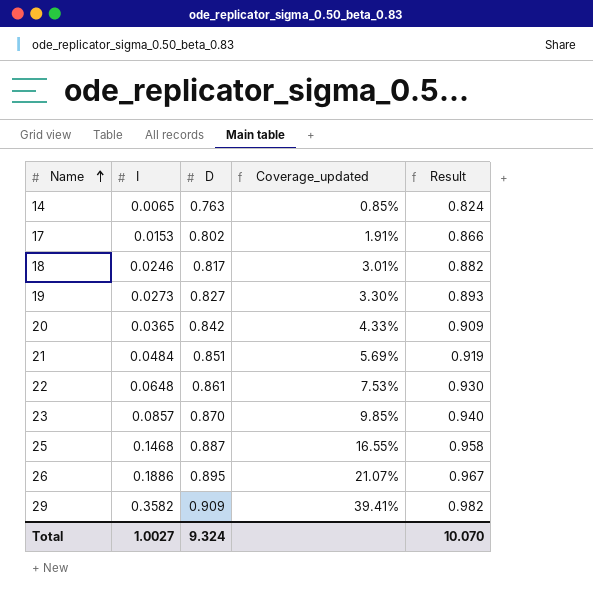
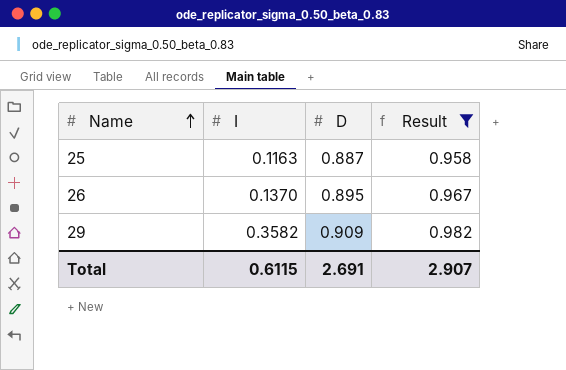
filter: none -> Result >= 0.958
column Coverage_updated | formula: [I] / [D] -> none
25 | I: 0.1468 -> 0.1163
26 | I: 0.1886 -> 0.1370
Total | I: 1.0027 -> 0.6115
Total | D: 9.324 -> 2.691
Total | Result: 10.070 -> 2.907

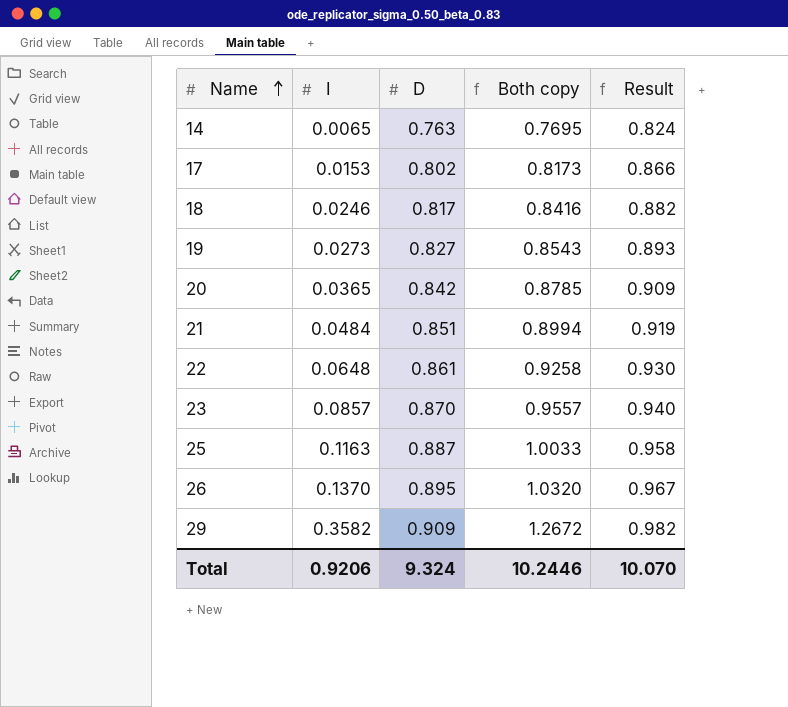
filter: Result >= 0.958 -> none
column Both copy | formula: none -> [I] + [D]
Total | I: 0.6115 -> 0.9206
Total | D: 2.691 -> 9.324
Total | Result: 2.907 -> 10.070

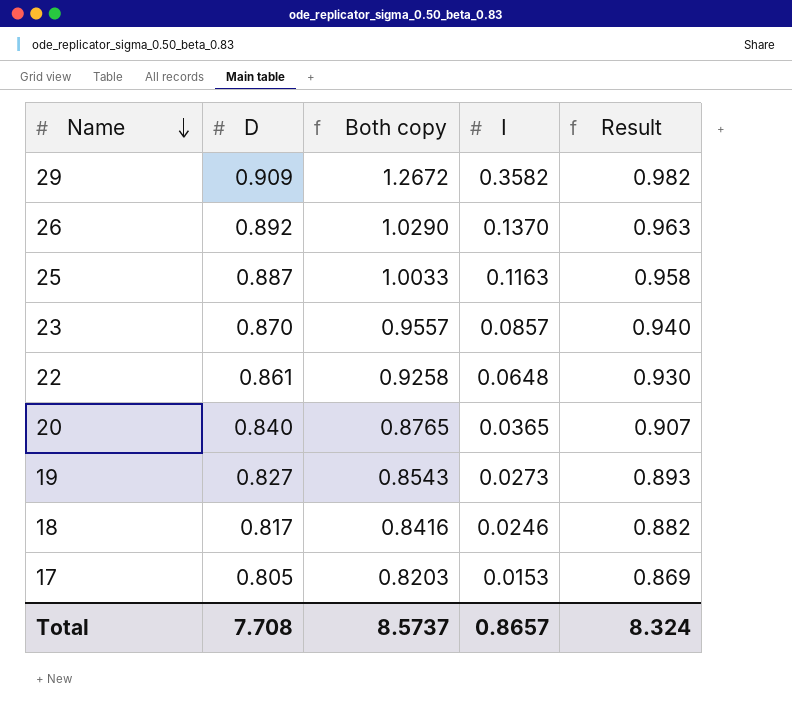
row order: Name ascending -> Name descending
column I | position: 2 -> 4
row 14: 0.0065 | 0.763 | 0.7695 | 0.824 -> none
row 21: 0.0484 | 0.851 | 0.8994 | 0.919 -> none
26 | D: 0.895 -> 0.892
26 | Both copy: 1.0320 -> 1.0290
26 | Result: 0.967 -> 0.963
20 | D: 0.842 -> 0.840
20 | Both copy: 0.8785 -> 0.8765
20 | Result: 0.909 -> 0.907
17 | D: 0.802 -> 0.805
17 | Both copy: 0.8173 -> 0.8203
17 | Result: 0.866 -> 0.869
Total | D: 9.324 -> 7.708
Total | Both copy: 10.2446 -> 8.5737
Total | I: 0.9206 -> 0.8657
Total | Result: 10.070 -> 8.324

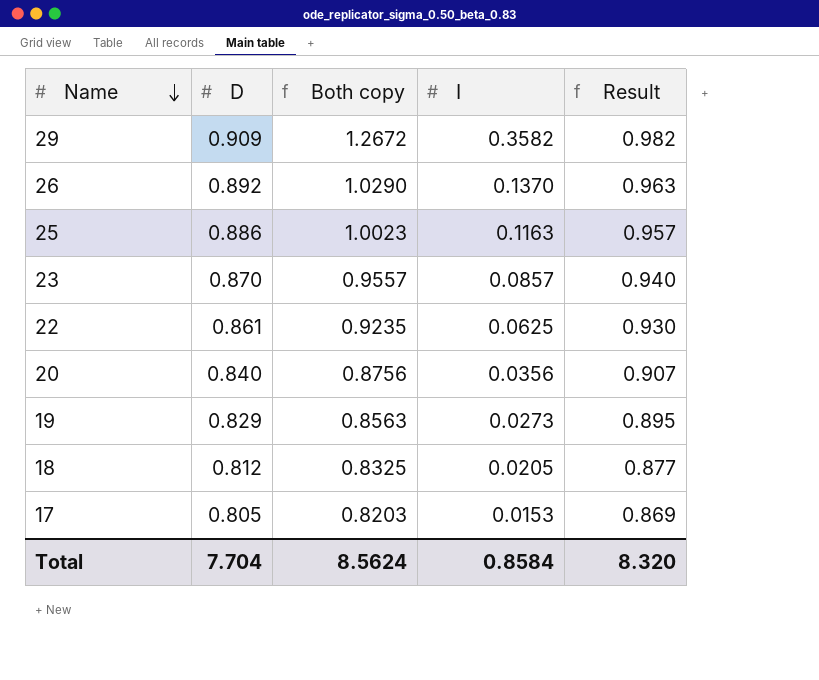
25 | D: 0.887 -> 0.886
25 | Both copy: 1.0033 -> 1.0023
25 | Result: 0.958 -> 0.957
22 | Both copy: 0.9258 -> 0.9235
22 | I: 0.0648 -> 0.0625
20 | Both copy: 0.8765 -> 0.8756
20 | I: 0.0365 -> 0.0356
19 | D: 0.827 -> 0.829
19 | Both copy: 0.8543 -> 0.8563
19 | Result: 0.893 -> 0.895
18 | D: 0.817 -> 0.812
18 | Both copy: 0.8416 -> 0.8325
18 | I: 0.0246 -> 0.0205
18 | Result: 0.882 -> 0.877
Total | D: 7.708 -> 7.704
Total | Both copy: 8.5737 -> 8.5624
Total | I: 0.8657 -> 0.8584
Total | Result: 8.324 -> 8.320

